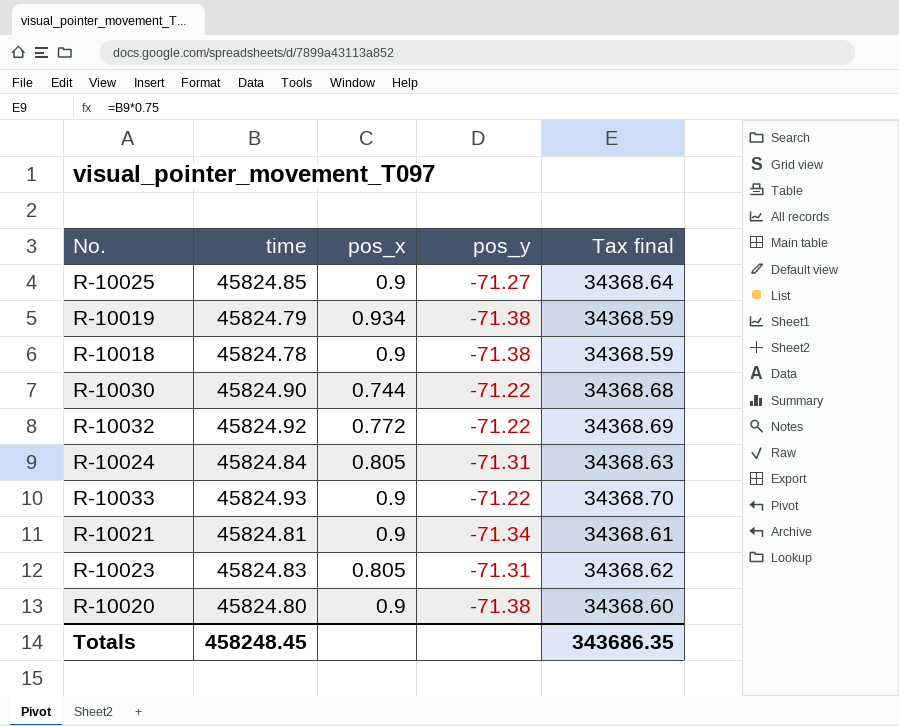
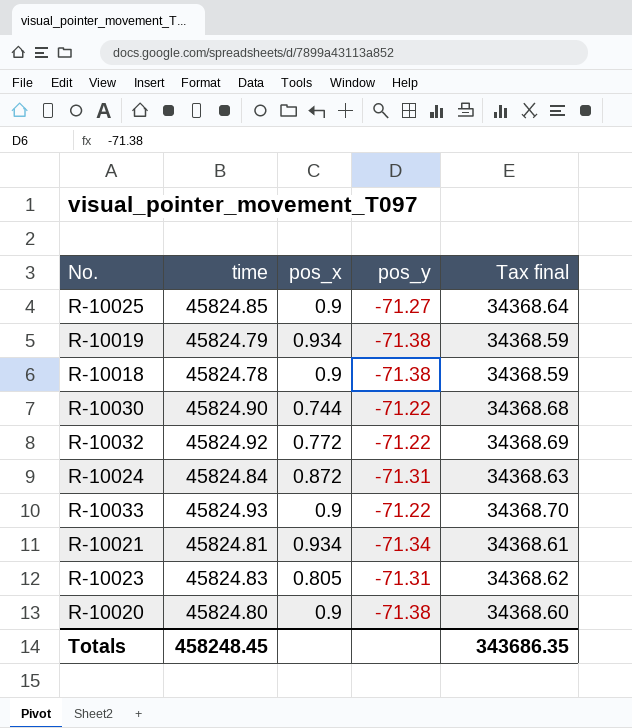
R-10024 | pos_x: 0.805 -> 0.872
R-10021 | pos_x: 0.9 -> 0.934

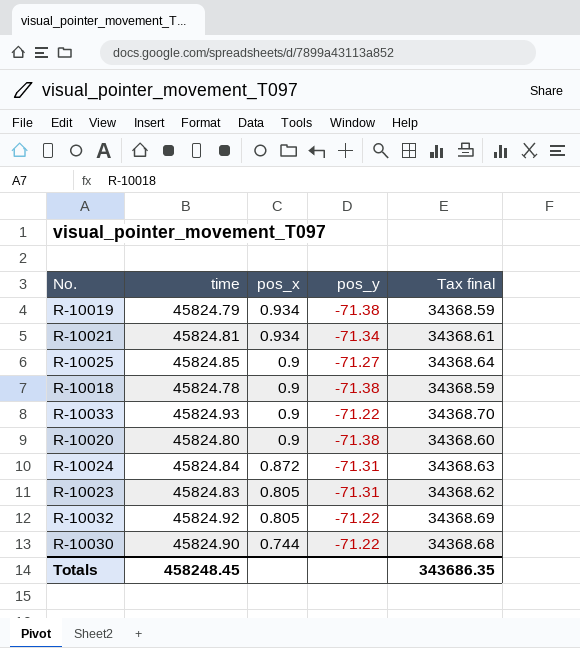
row order: none -> pos_x descending
R-10032 | pos_x: 0.772 -> 0.805

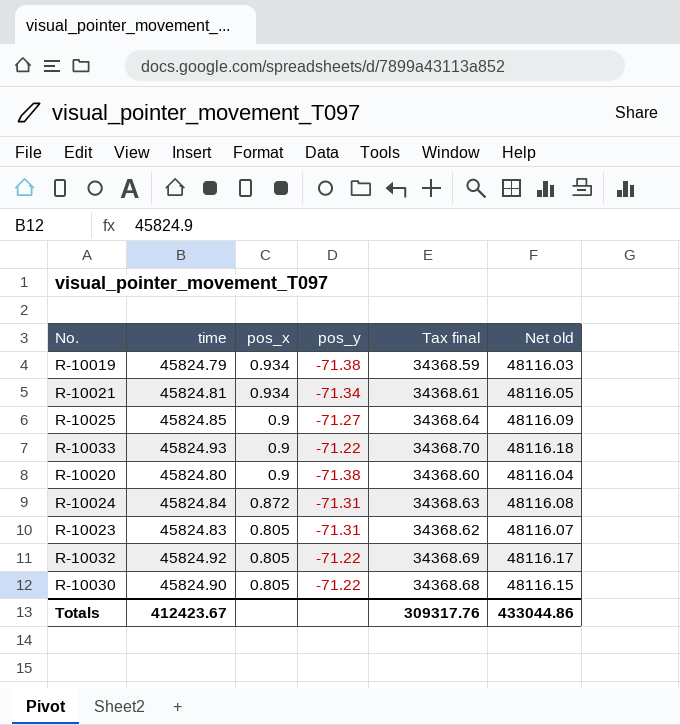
column Net old | formula: none -> [time] * 1.05
row R-10018: 45824.78 | 0.9 | -71.38 | 34368.59 -> none
R-10030 | pos_x: 0.744 -> 0.805
Totals | time: 458248.45 -> 412423.67
Totals | Tax final: 343686.35 -> 309317.76

